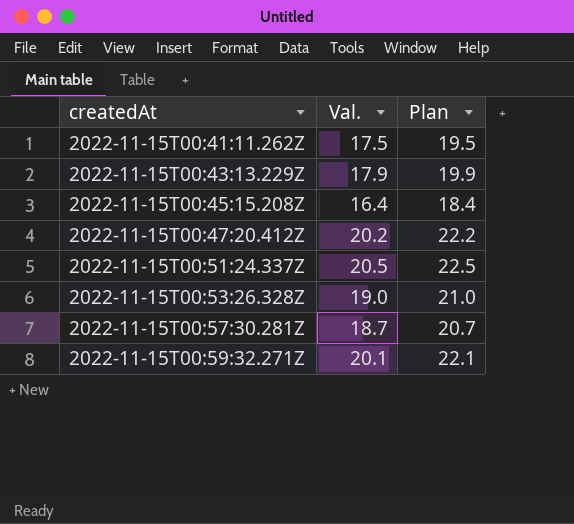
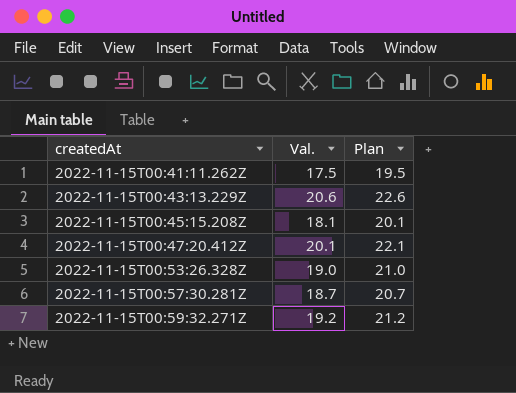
row 2022-11-15T00:51:24.337Z: 20.5 | 22.5 -> none
2022-11-15T00:43:13.229Z | Val.: 17.9 -> 20.6
2022-11-15T00:43:13.229Z | Plan: 19.9 -> 22.6
2022-11-15T00:45:15.208Z | Val.: 16.4 -> 18.1
2022-11-15T00:45:15.208Z | Plan: 18.4 -> 20.1
2022-11-15T00:47:20.412Z | Val.: 20.2 -> 20.1
2022-11-15T00:47:20.412Z | Plan: 22.2 -> 22.1
2022-11-15T00:59:32.271Z | Val.: 20.1 -> 19.2
2022-11-15T00:59:32.271Z | Plan: 22.1 -> 21.2

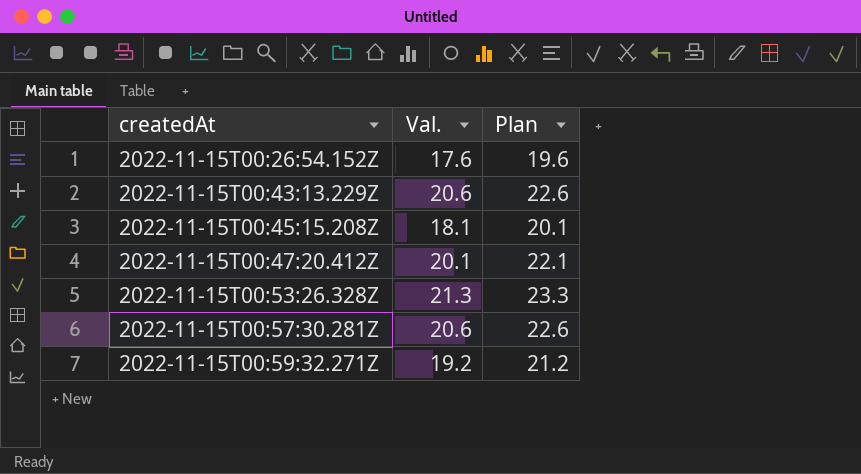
row 2022-11-15T00:41:11.262Z: 17.5 | 19.5 -> none
row 2022-11-15T00:26:54.152Z: none -> 17.6 | 19.6
2022-11-15T00:53:26.328Z | Val.: 19.0 -> 21.3
2022-11-15T00:53:26.328Z | Plan: 21.0 -> 23.3
2022-11-15T00:57:30.281Z | Val.: 18.7 -> 20.6
2022-11-15T00:57:30.281Z | Plan: 20.7 -> 22.6

